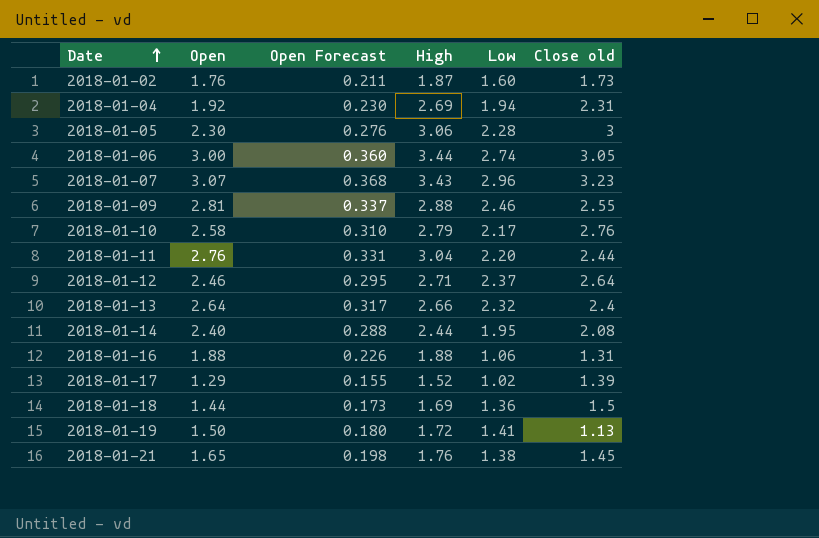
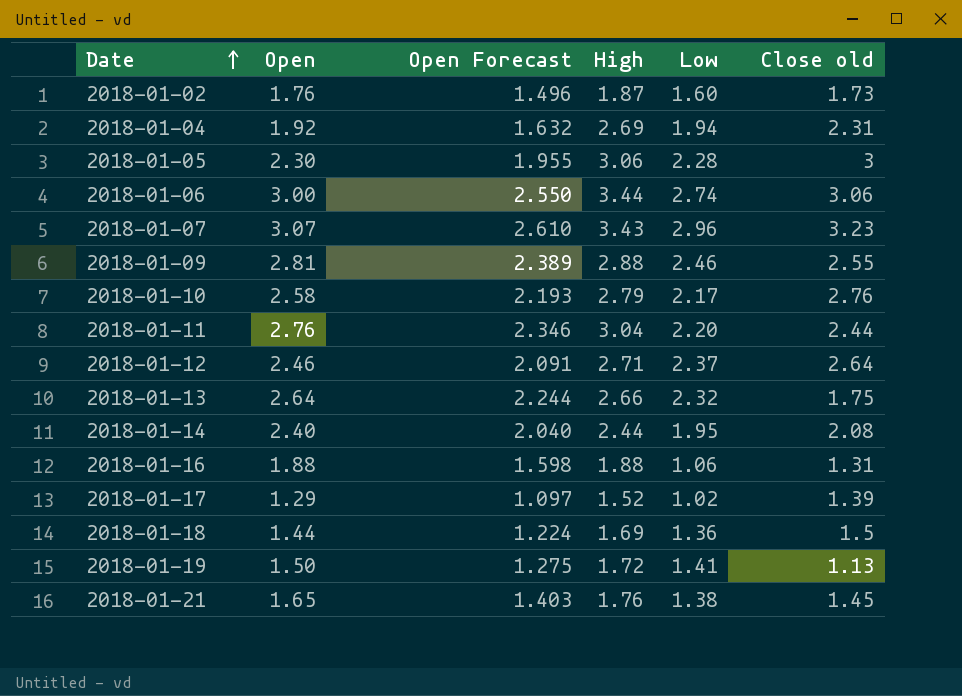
column Open Forecast | formula: [Open] * 0.12 -> [Open] * 0.85
2018-01-06 | Close old: 3.05 -> 3.06
2018-01-13 | Close old: 2.4 -> 1.75

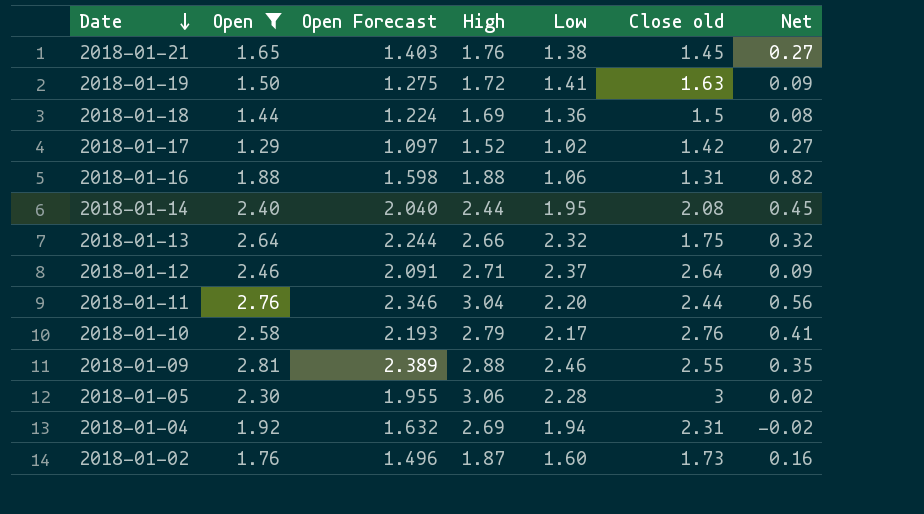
filter: none -> Open <= 2.81
row order: Date ascending -> Date descending
column Net | formula: none -> [Open] - [Low]
2018-01-19 | Close old: 1.13 -> 1.63
2018-01-17 | Close old: 1.39 -> 1.42

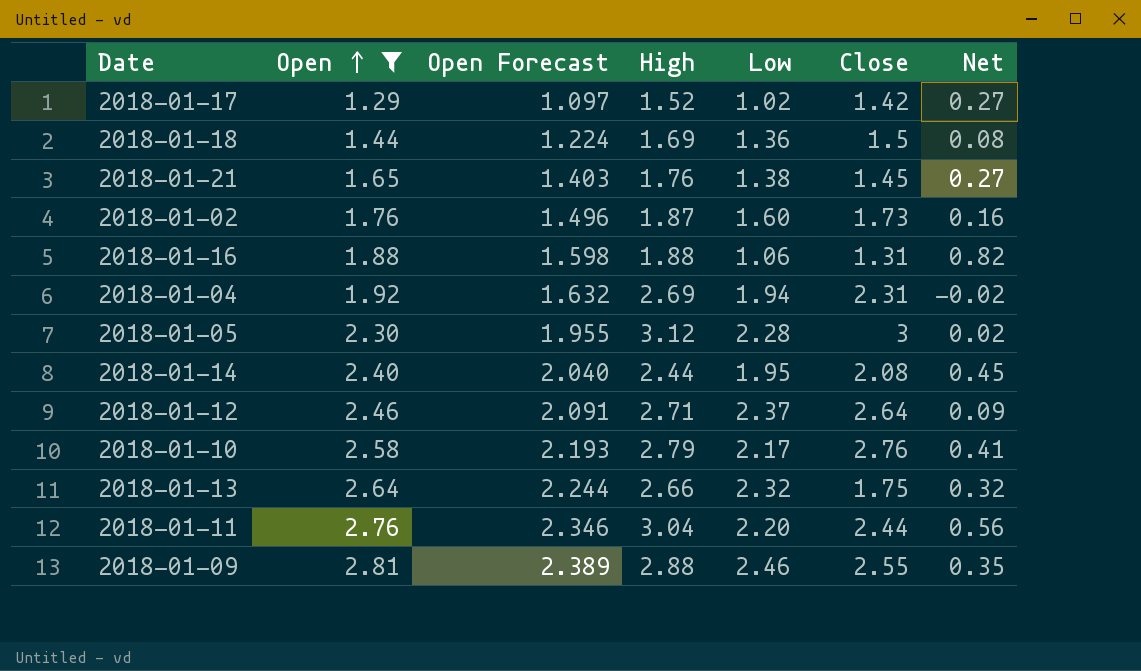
row order: Date descending -> Open ascending
column name: Close old -> Close
row 2018-01-19: 1.50 | 1.275 | 1.72 | 1.41 | 1.63 | 0.09 -> none
2018-01-05 | High: 3.06 -> 3.12

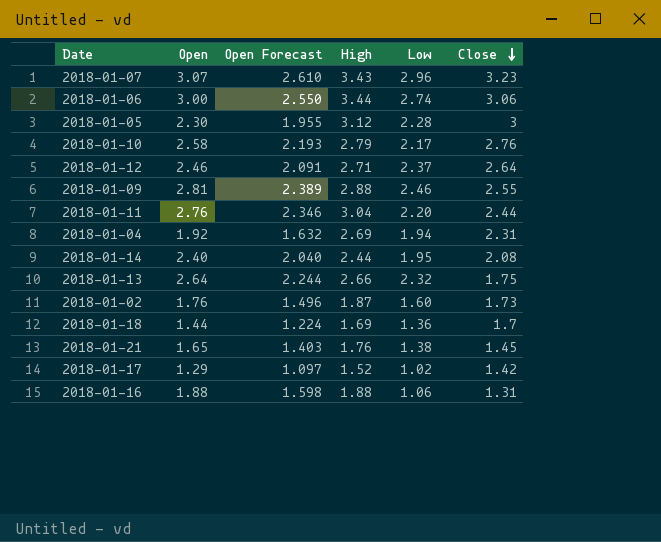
filter: Open <= 2.81 -> none
row order: Open ascending -> Close descending
column Net | formula: [Open] - [Low] -> none
2018-01-18 | Close: 1.5 -> 1.7

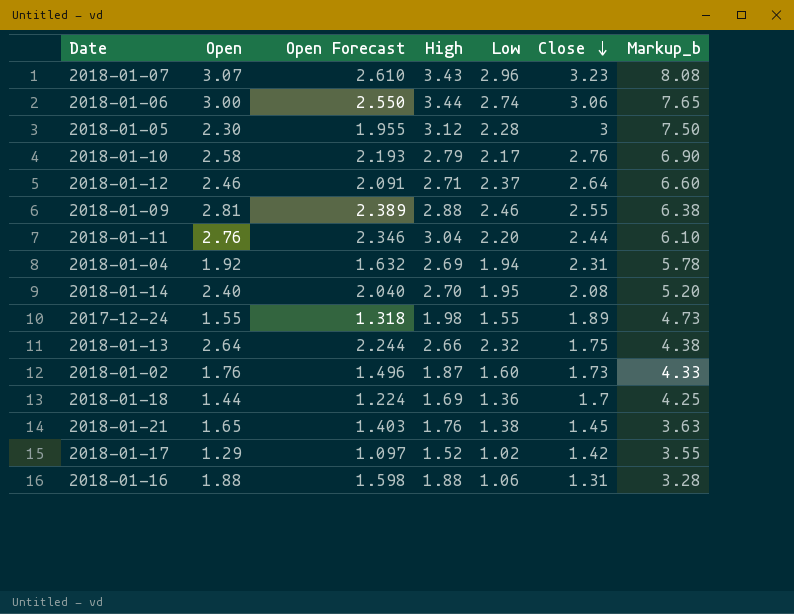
column Markup_b | formula: none -> [Close] * 2.5
2018-01-14 | High: 2.44 -> 2.70
row 2017-12-24: none -> 1.55 | 1.318 | 1.98 | 1.55 | 1.89 | 4.73

